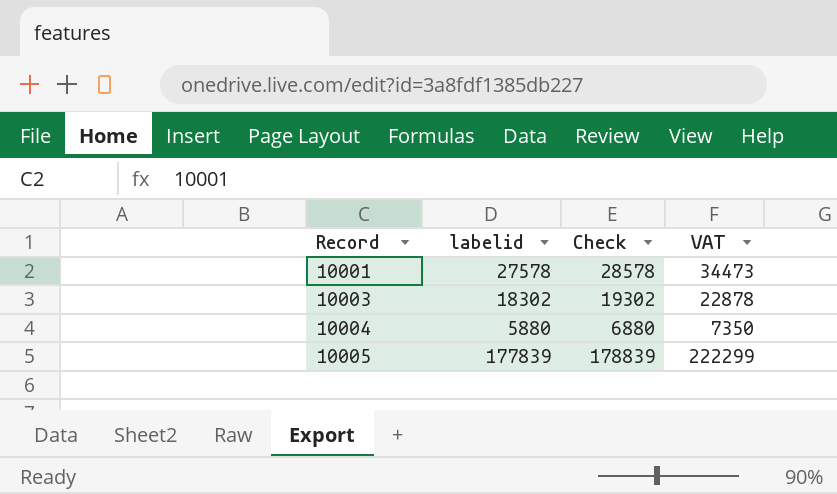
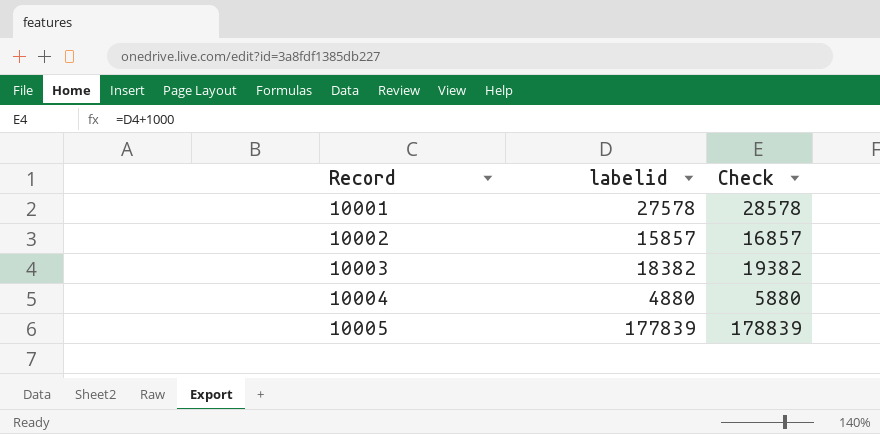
column VAT | formula: [labelid] * 1.25 -> none
row 10002: none -> 15857 | 16857
10003 | labelid: 18302 -> 18382
10003 | Check: 19302 -> 19382
10004 | labelid: 5880 -> 4880
10004 | Check: 6880 -> 5880

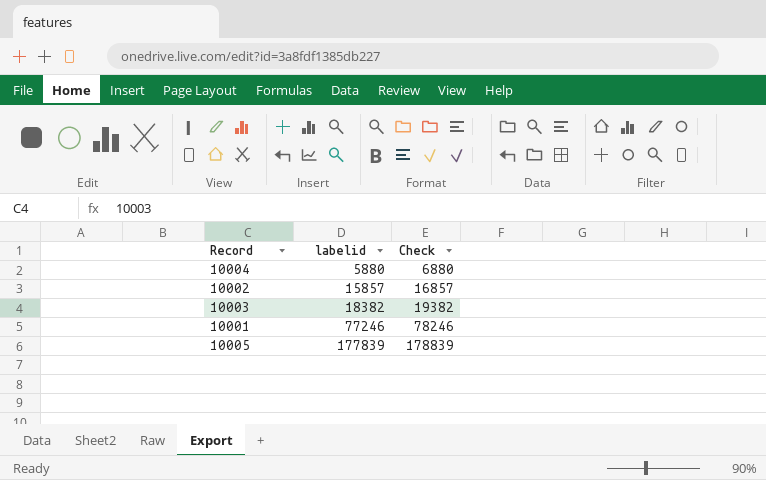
row order: Record ascending -> labelid ascending
10004 | labelid: 4880 -> 5880
10004 | Check: 5880 -> 6880
10001 | labelid: 27578 -> 77246
10001 | Check: 28578 -> 78246

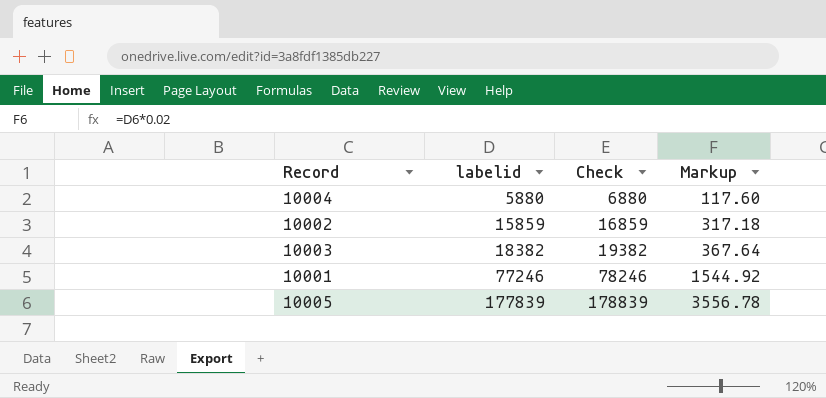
column Markup | formula: none -> [labelid] * 0.02
10002 | labelid: 15857 -> 15859
10002 | Check: 16857 -> 16859

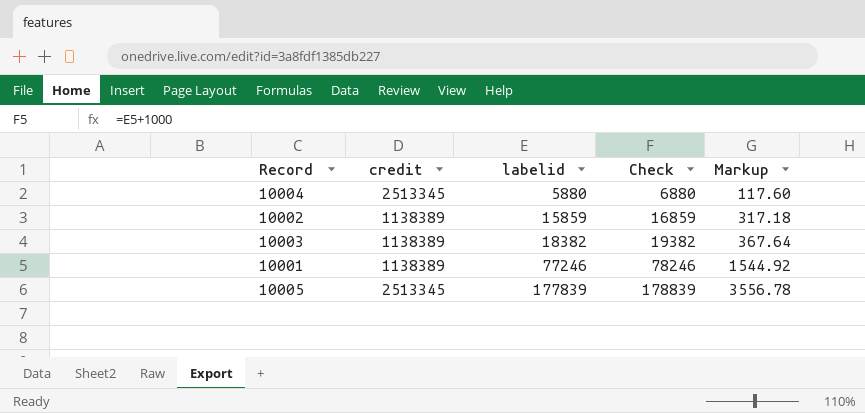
column credit | position: none -> 2

